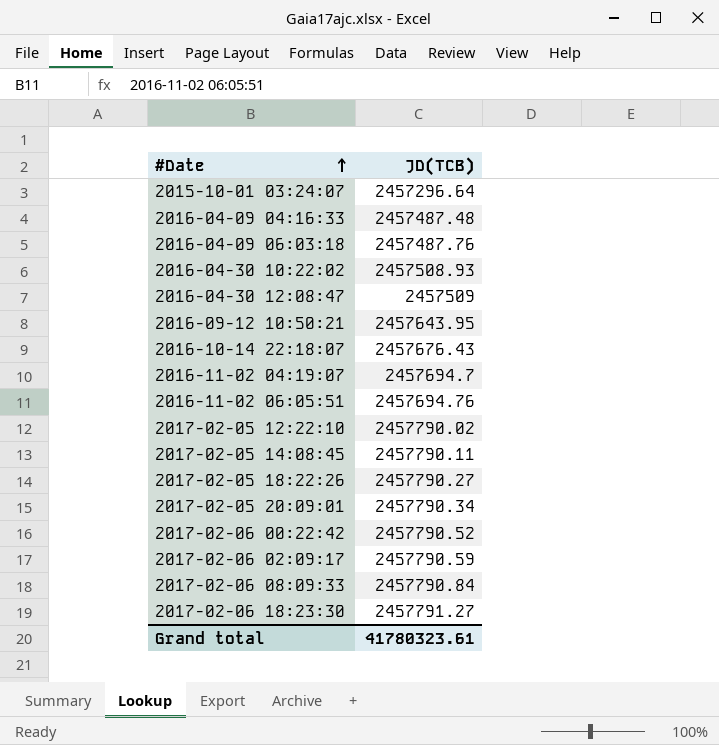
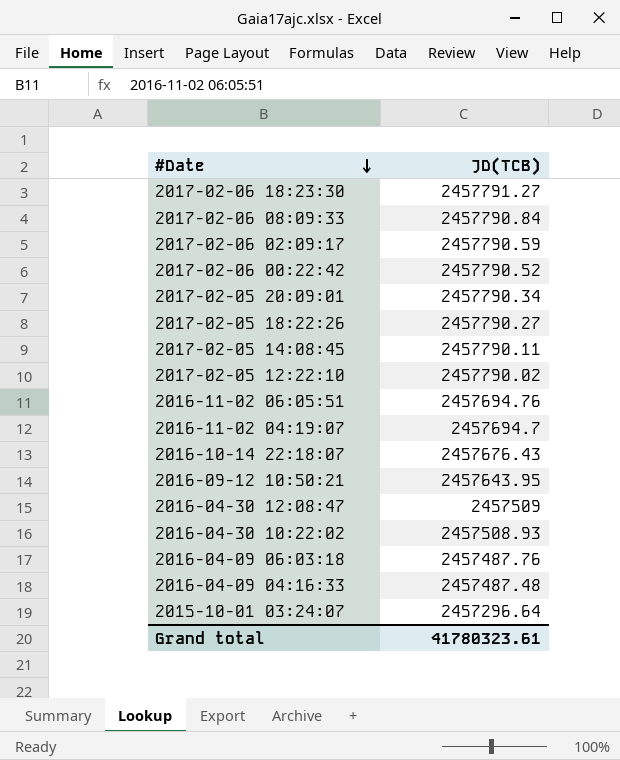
row order: #Date ascending -> #Date descending

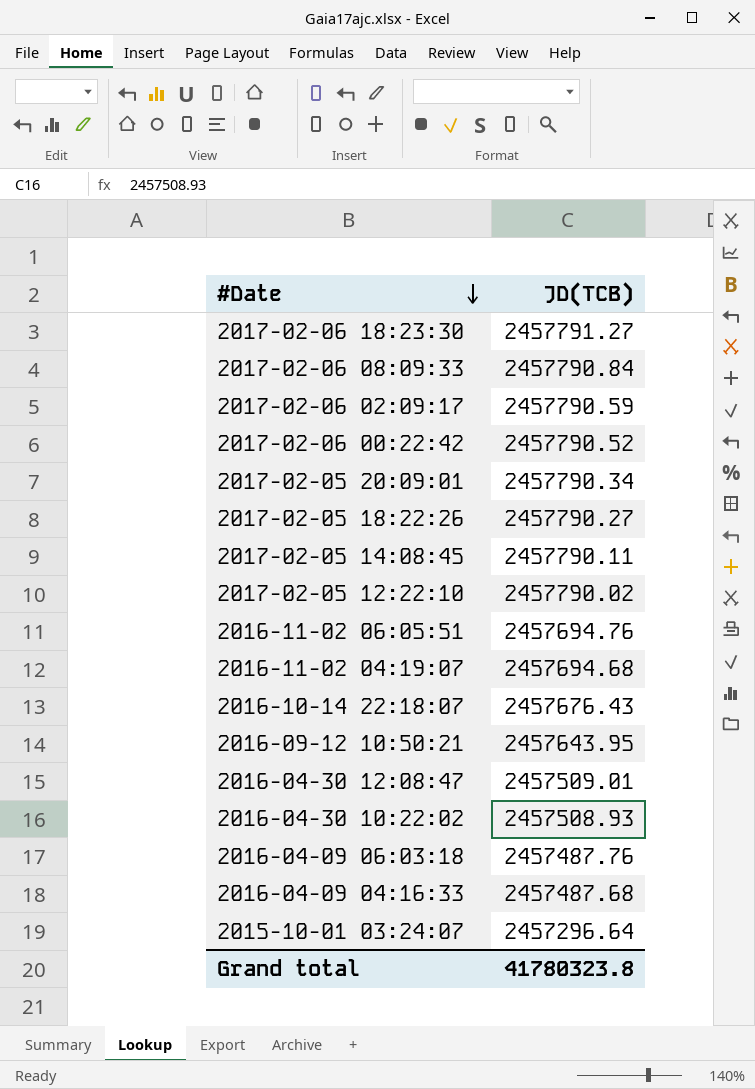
2016-11-02 04:19:07 | JD(TCB): 2457694.7 -> 2457694.68
2016-04-30 12:08:47 | JD(TCB): 2457509 -> 2457509.01
2016-04-09 04:16:33 | JD(TCB): 2457487.48 -> 2457487.68
Grand total | JD(TCB): 41780323.61 -> 41780323.8

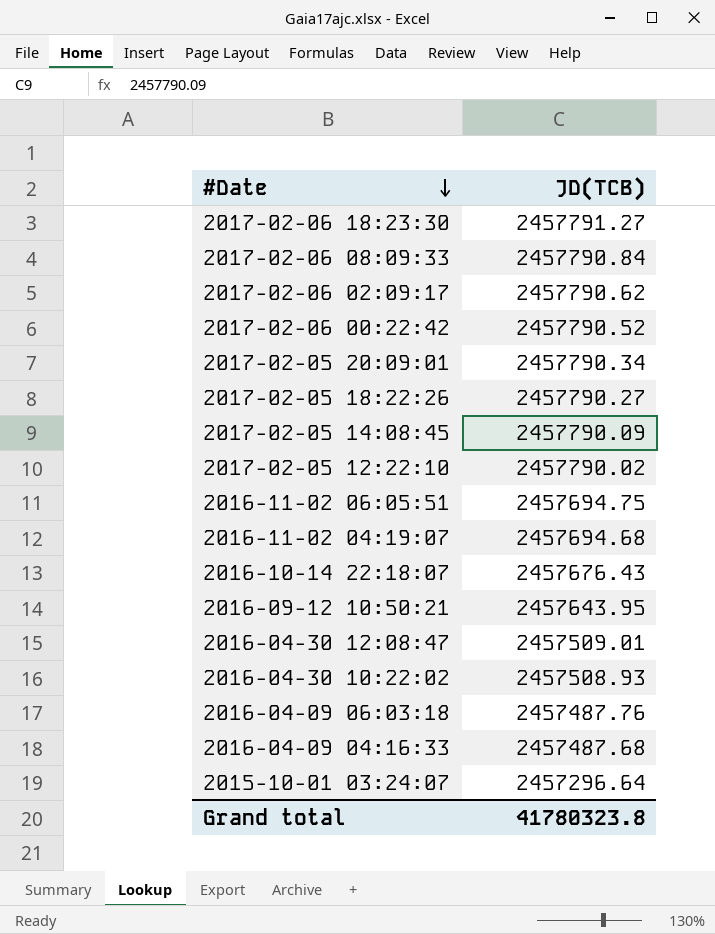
2017-02-06 02:09:17 | JD(TCB): 2457790.59 -> 2457790.62
2017-02-05 14:08:45 | JD(TCB): 2457790.11 -> 2457790.09
2016-11-02 06:05:51 | JD(TCB): 2457694.76 -> 2457694.75

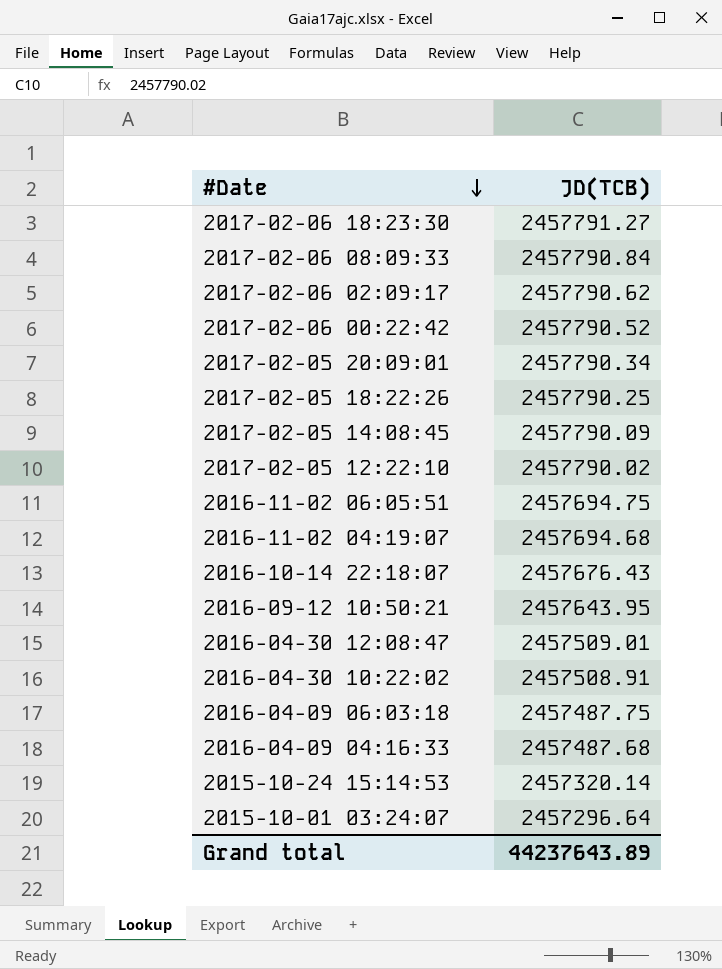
2017-02-05 18:22:26 | JD(TCB): 2457790.27 -> 2457790.25
2016-04-30 10:22:02 | JD(TCB): 2457508.93 -> 2457508.91
2016-04-09 06:03:18 | JD(TCB): 2457487.76 -> 2457487.75
row 2015-10-24 15:14:53: none -> 2457320.14
Grand total | JD(TCB): 41780323.8 -> 44237643.89

